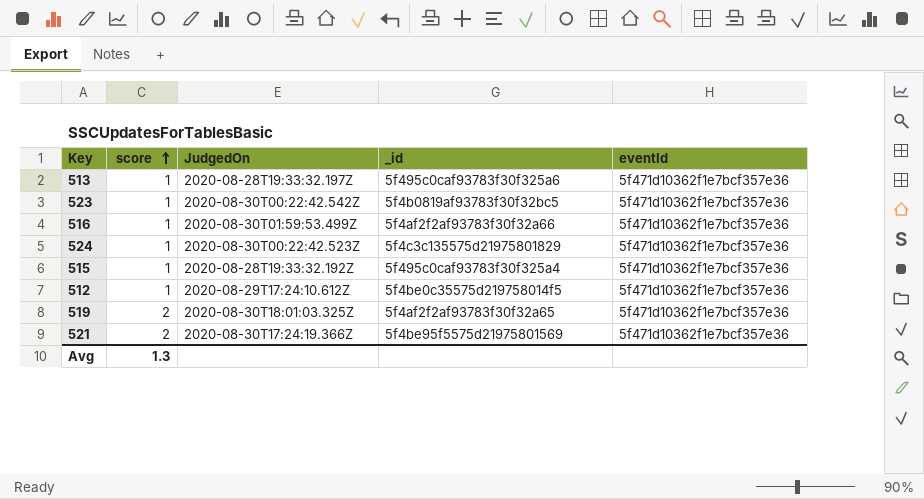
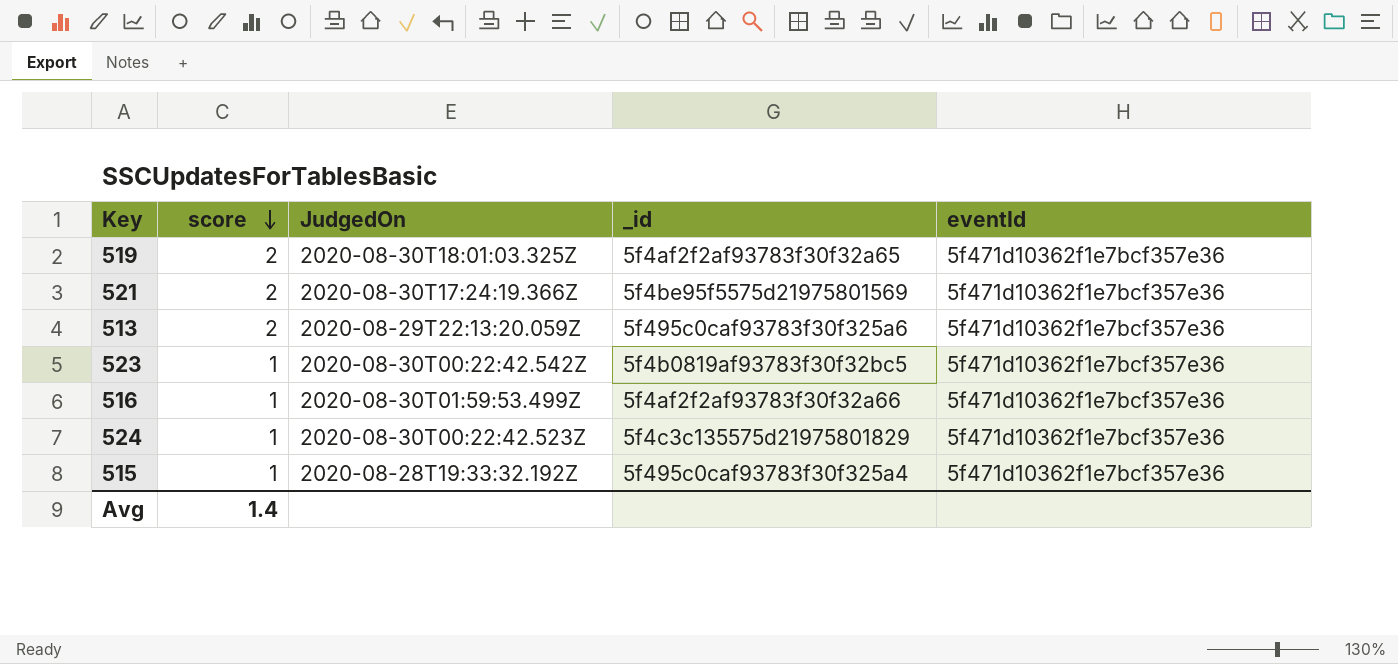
row order: score ascending -> score descending
row 512: 1 | 2020-08-29T17:24:10.612Z | 5f4be0c35575d219758014f5 | 5f471d10362f1e7bcf357e36 -> none
513 | score: 1 -> 2
513 | JudgedOn: 2020-08-28T19:33:32.197Z -> 2020-08-29T22:13:20.059Z
Avg | score: 1.3 -> 1.4

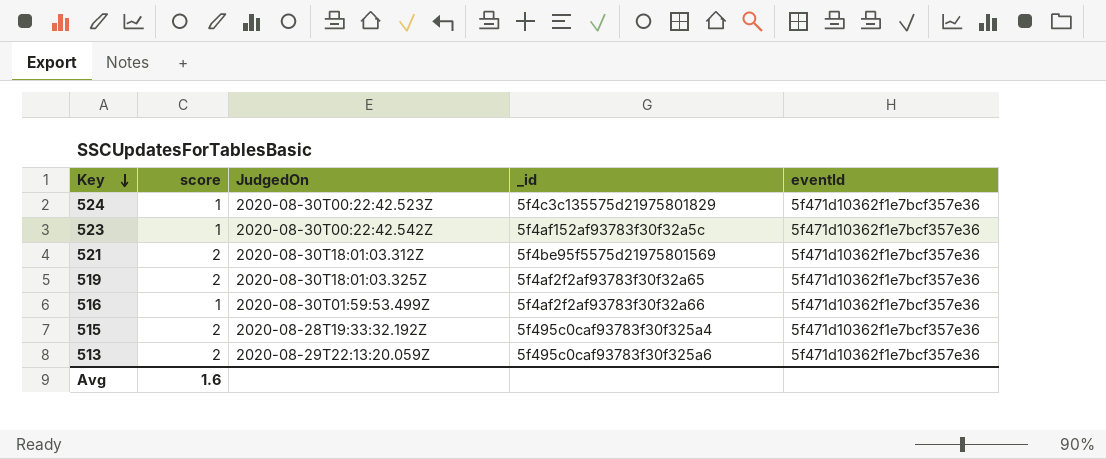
row order: score descending -> Key descending
523 | _id: 5f4b0819af93783f30f32bc5 -> 5f4af152af93783f30f32a5c
521 | JudgedOn: 2020-08-30T17:24:19.366Z -> 2020-08-30T18:01:03.312Z
515 | score: 1 -> 2
Avg | score: 1.4 -> 1.6

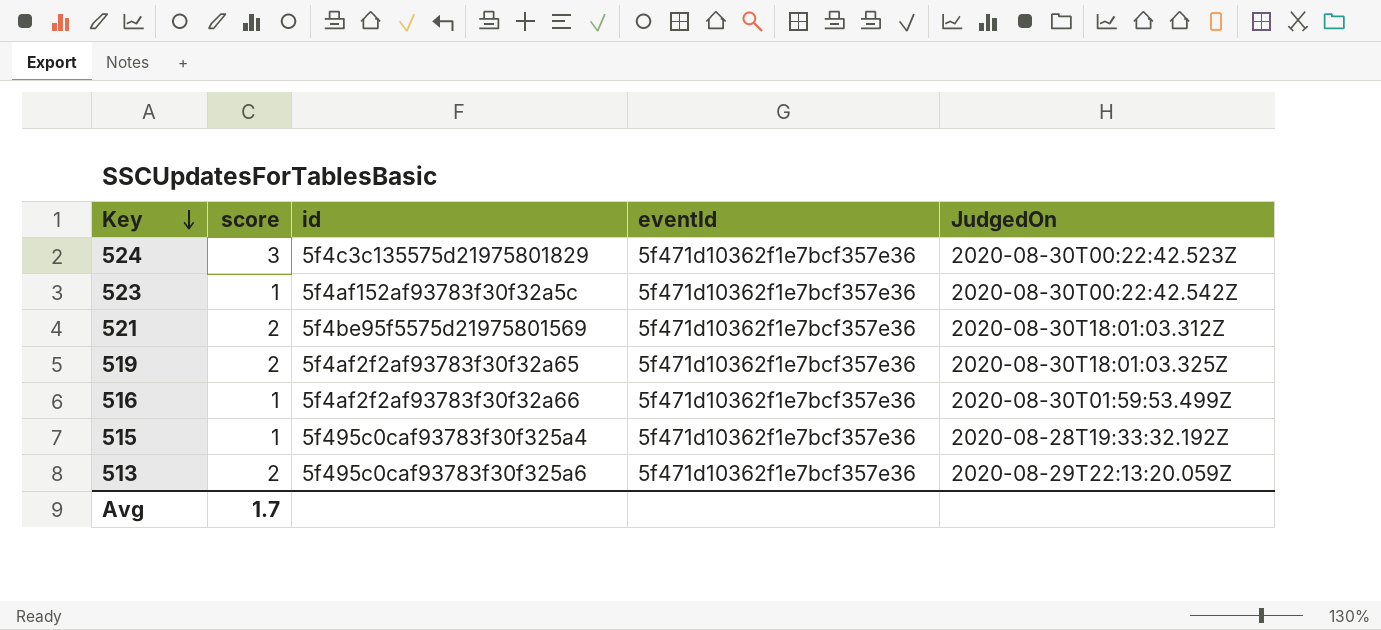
column name: _id -> id
column JudgedOn | position: 3 -> 5
524 | score: 1 -> 3
515 | score: 2 -> 1
Avg | score: 1.6 -> 1.7

